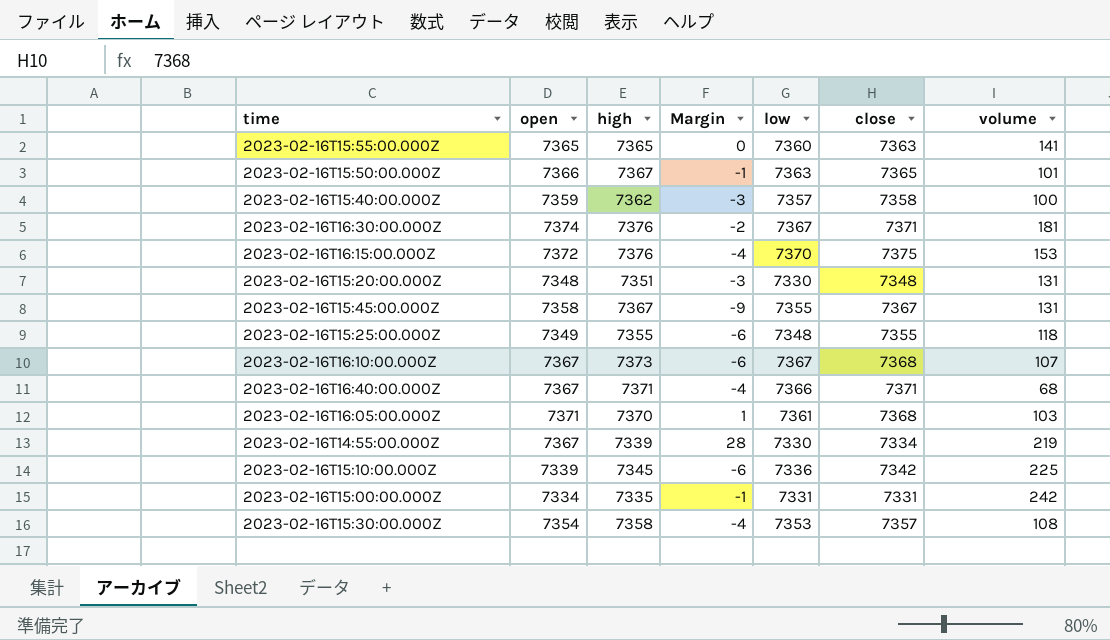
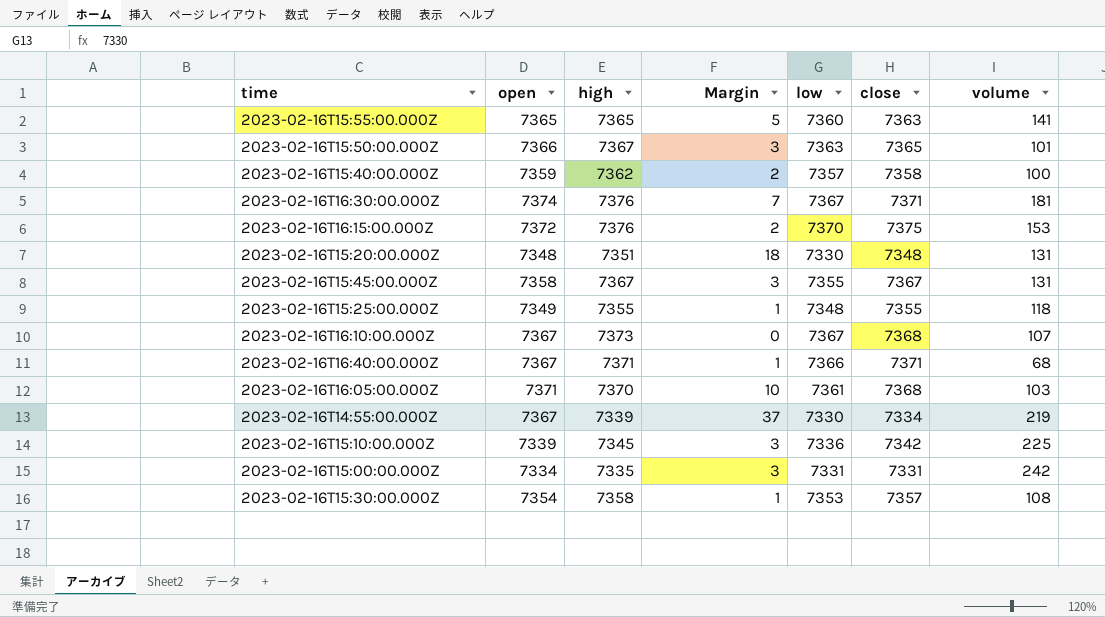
column Margin | formula: [open] - [high] -> [open] - [low]

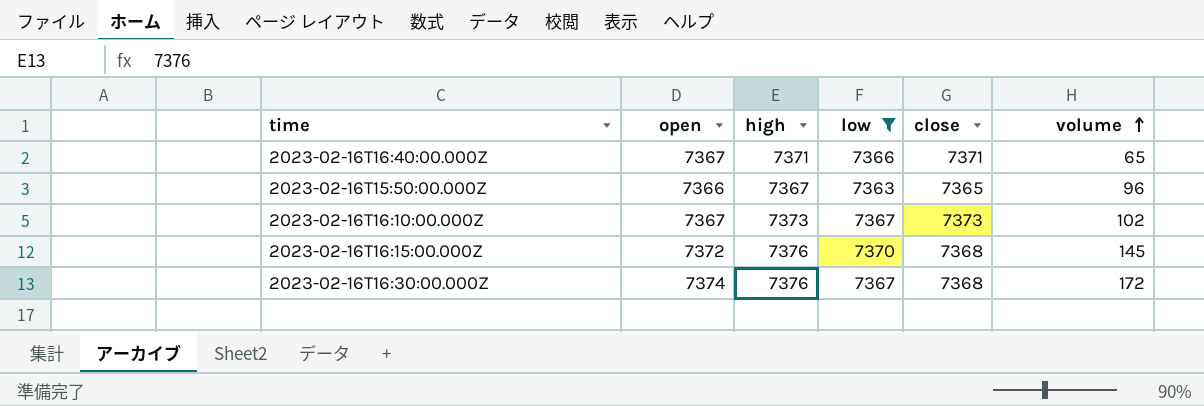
filter: none -> low >= 7363
row order: none -> volume ascending
column Margin | formula: [open] - [low] -> none
2023-02-16T16:40:00.000Z | volume: 68 -> 65
2023-02-16T15:50:00.000Z | volume: 101 -> 96
2023-02-16T16:10:00.000Z | close: 7368 -> 7373
2023-02-16T16:10:00.000Z | volume: 107 -> 102
2023-02-16T16:15:00.000Z | close: 7375 -> 7368
2023-02-16T16:15:00.000Z | volume: 153 -> 145
2023-02-16T16:30:00.000Z | close: 7371 -> 7368
2023-02-16T16:30:00.000Z | volume: 181 -> 172

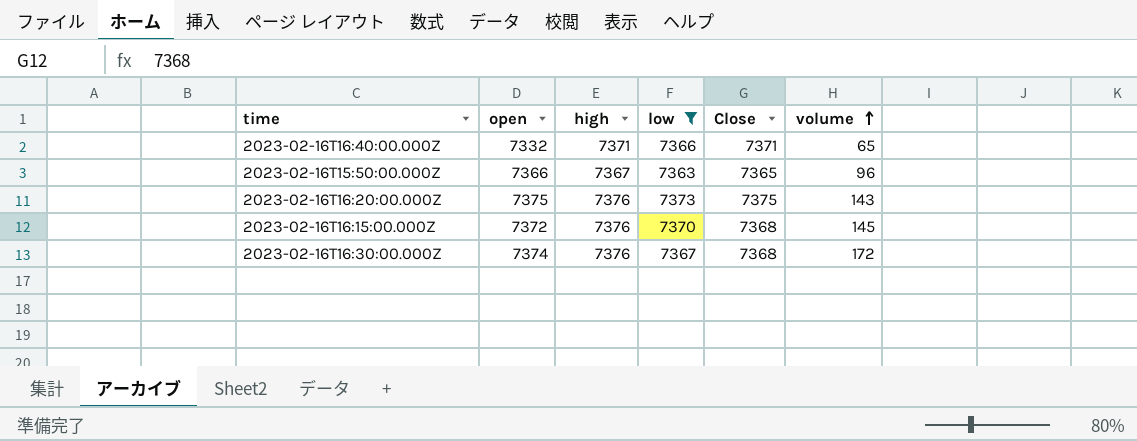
column name: close -> Close
row 2023-02-16T16:10:00.000Z: 7367 | 7373 | 7367 | 7373 | 102 -> none
2023-02-16T16:40:00.000Z | open: 7367 -> 7332
row 2023-02-16T16:20:00.000Z: none -> 7375 | 7376 | 7373 | 7375 | 143

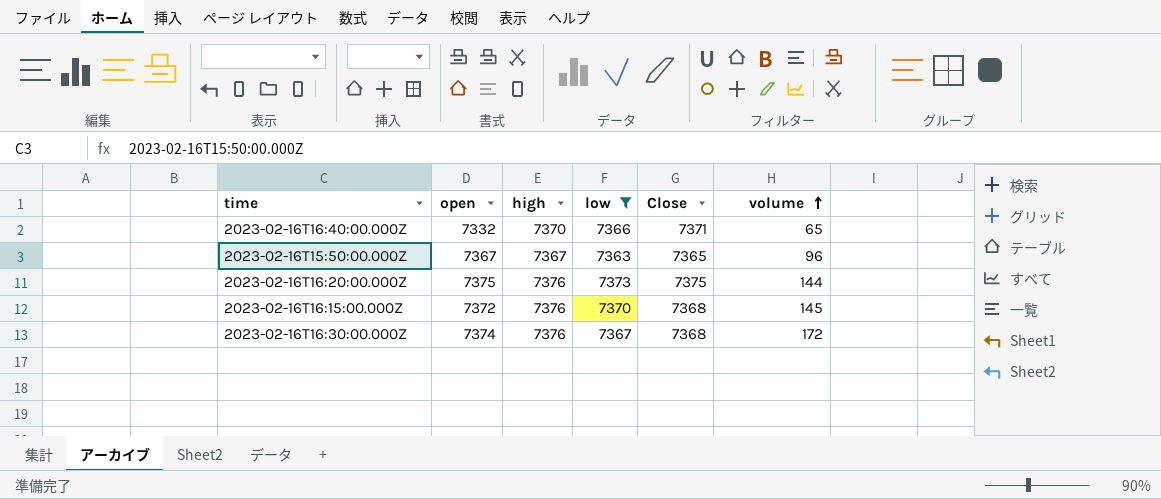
2023-02-16T16:40:00.000Z | high: 7371 -> 7370
2023-02-16T15:50:00.000Z | open: 7366 -> 7367
2023-02-16T16:20:00.000Z | volume: 143 -> 144

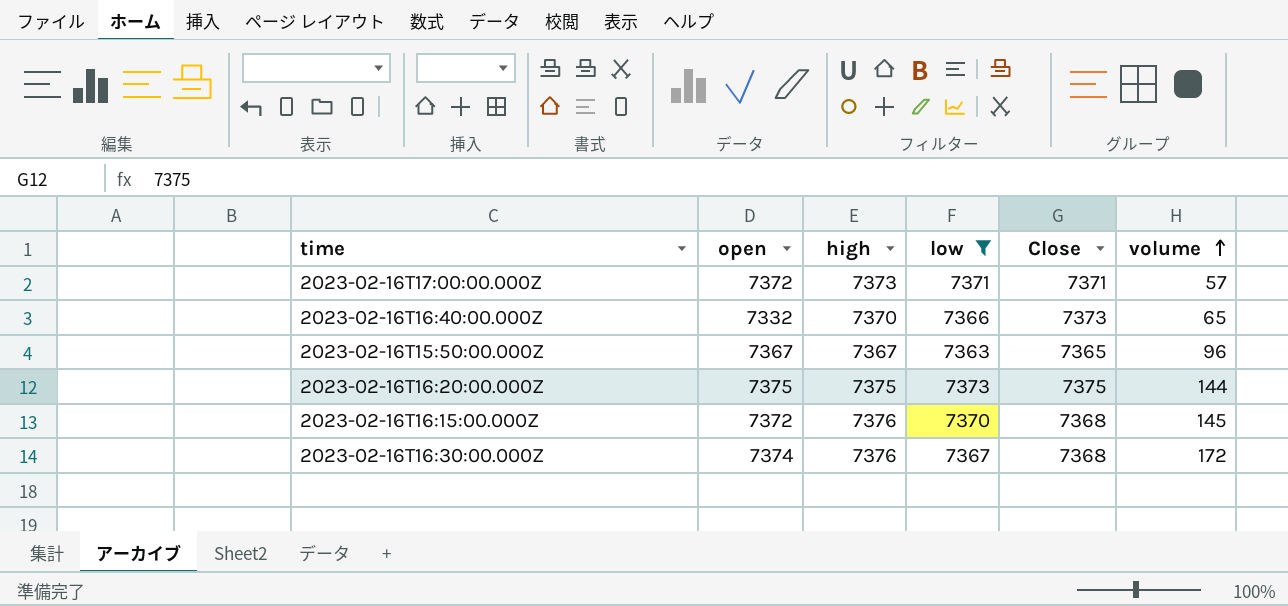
row 2023-02-16T17:00:00.000Z: none -> 7372 | 7373 | 7371 | 7371 | 57
2023-02-16T16:40:00.000Z | Close: 7371 -> 7373
2023-02-16T16:20:00.000Z | high: 7376 -> 7375

